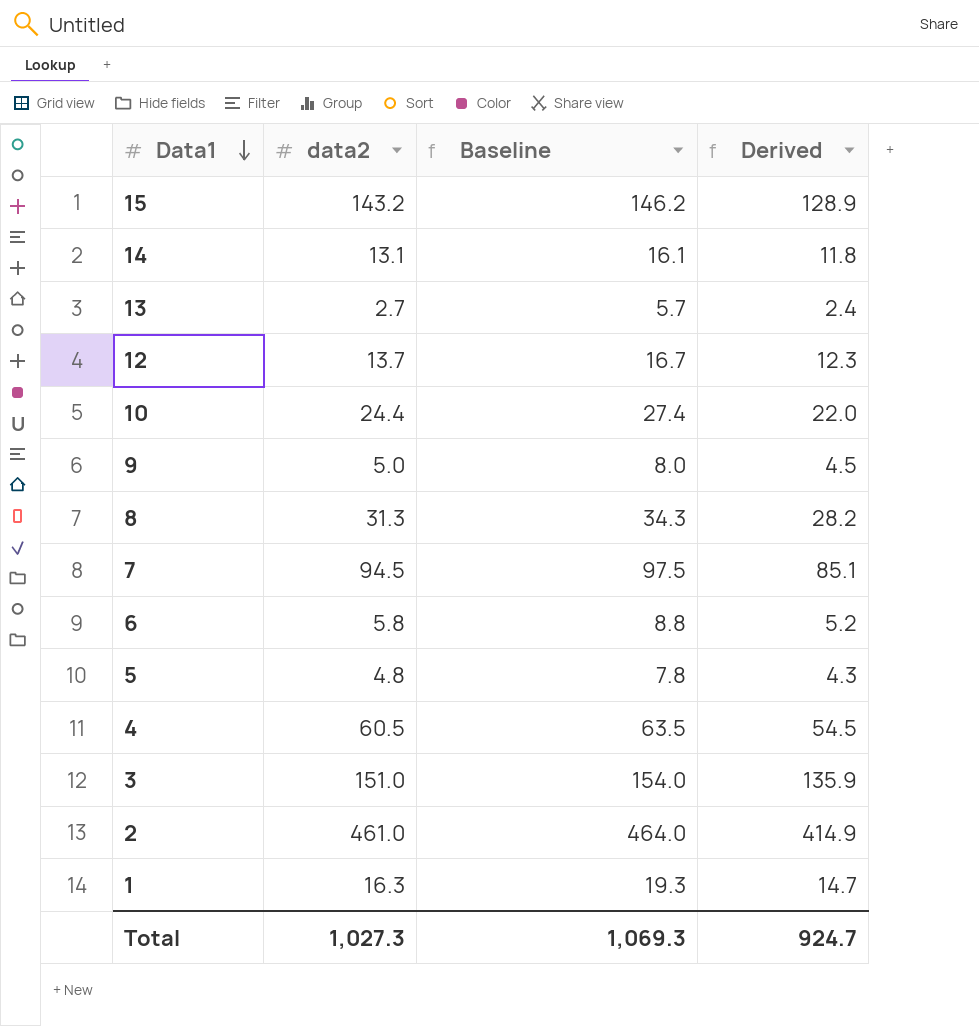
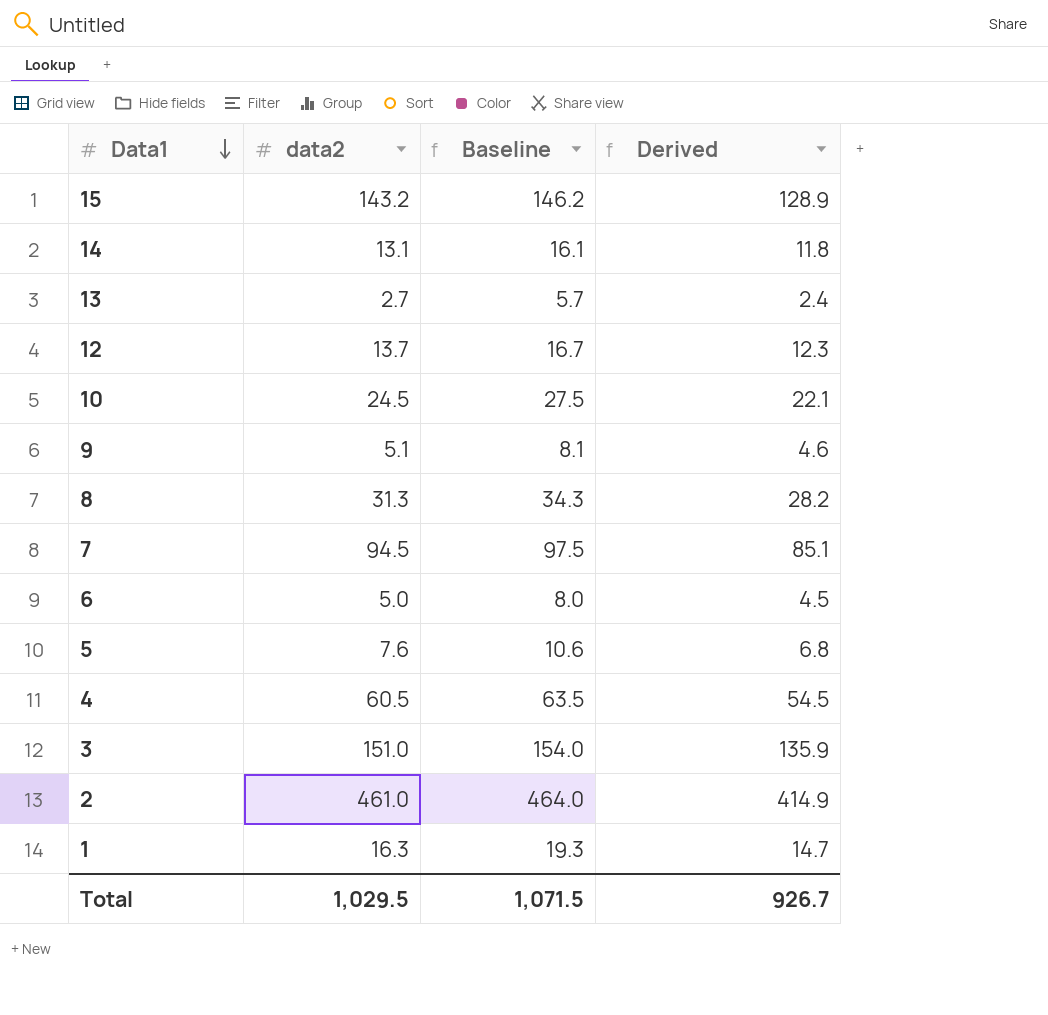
10 | data2: 24.4 -> 24.5
10 | Baseline: 27.4 -> 27.5
10 | Derived: 22.0 -> 22.1
9 | data2: 5.0 -> 5.1
9 | Baseline: 8.0 -> 8.1
9 | Derived: 4.5 -> 4.6
6 | data2: 5.8 -> 5.0
6 | Baseline: 8.8 -> 8.0
6 | Derived: 5.2 -> 4.5
5 | data2: 4.8 -> 7.6
5 | Baseline: 7.8 -> 10.6
5 | Derived: 4.3 -> 6.8
Total | data2: 1,027.3 -> 1,029.5
Total | Baseline: 1,069.3 -> 1,071.5
Total | Derived: 924.7 -> 926.7

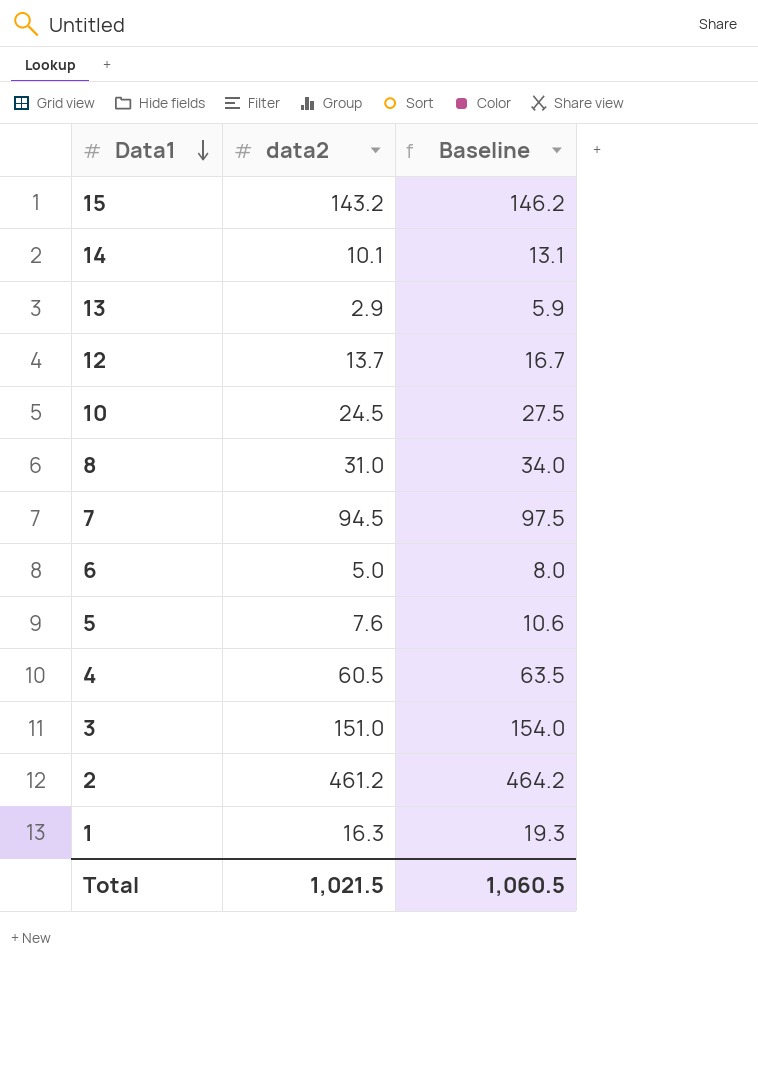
column Derived | formula: [data2] * 0.9 -> none
row 9: 5.1 | 8.1 | 4.6 -> none
14 | data2: 13.1 -> 10.1
14 | Baseline: 16.1 -> 13.1
13 | data2: 2.7 -> 2.9
13 | Baseline: 5.7 -> 5.9
8 | data2: 31.3 -> 31.0
8 | Baseline: 34.3 -> 34.0
2 | data2: 461.0 -> 461.2
2 | Baseline: 464.0 -> 464.2
Total | data2: 1,029.5 -> 1,021.5
Total | Baseline: 1,071.5 -> 1,060.5

